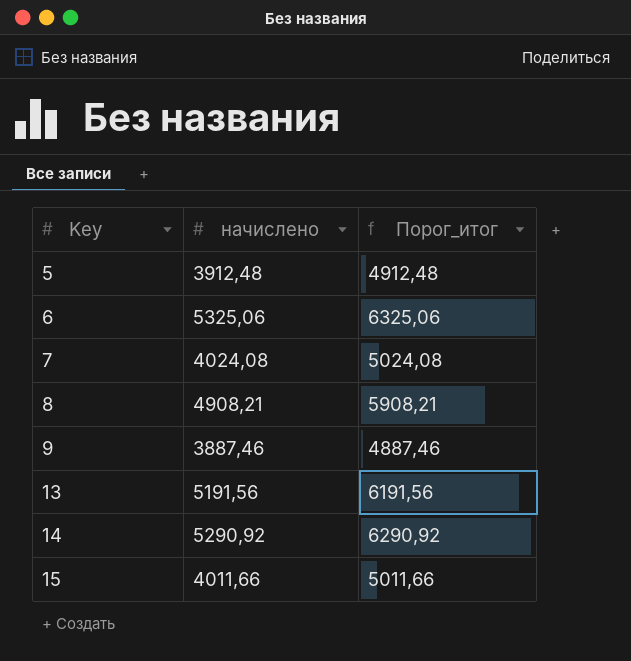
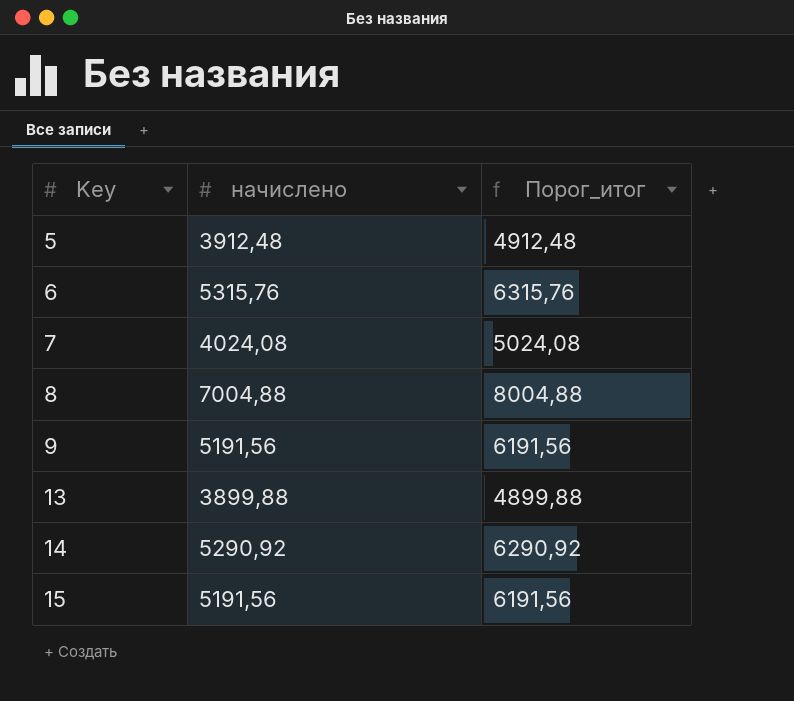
6 | начислено: 5325,06 -> 5315,76
6 | Порог_итог: 6325,06 -> 6315,76
8 | начислено: 4908,21 -> 7004,88
8 | Порог_итог: 5908,21 -> 8004,88
9 | начислено: 3887,46 -> 5191,56
9 | Порог_итог: 4887,46 -> 6191,56
13 | начислено: 5191,56 -> 3899,88
13 | Порог_итог: 6191,56 -> 4899,88
15 | начислено: 4011,66 -> 5191,56
15 | Порог_итог: 5011,66 -> 6191,56

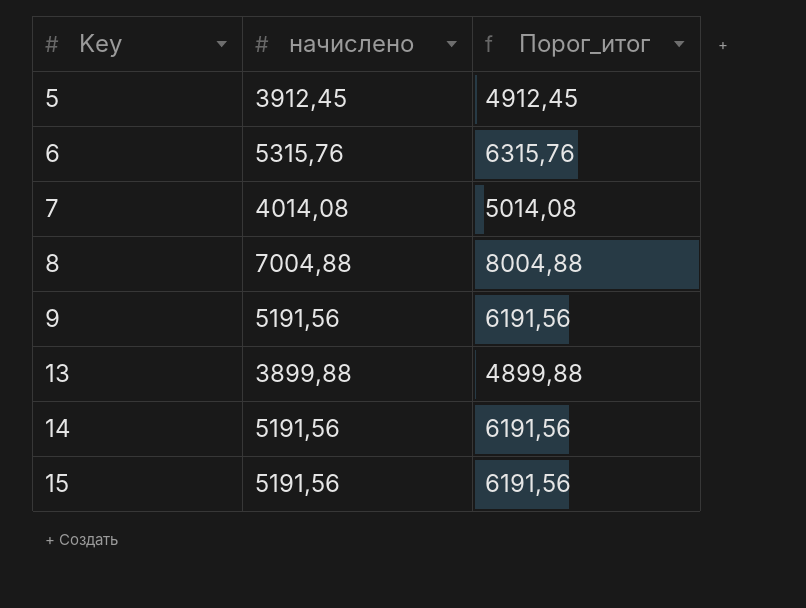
5 | начислено: 3912,48 -> 3912,45
5 | Порог_итог: 4912,48 -> 4912,45
7 | начислено: 4024,08 -> 4014,08
7 | Порог_итог: 5024,08 -> 5014,08
14 | начислено: 5290,92 -> 5191,56
14 | Порог_итог: 6290,92 -> 6191,56

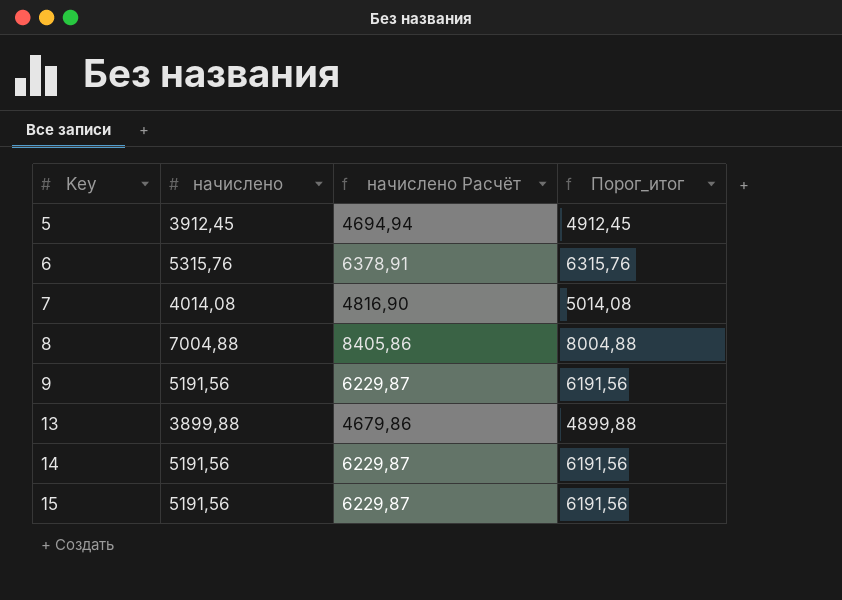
column начислено Расчёт | formula: none -> [начислено] * 1,2

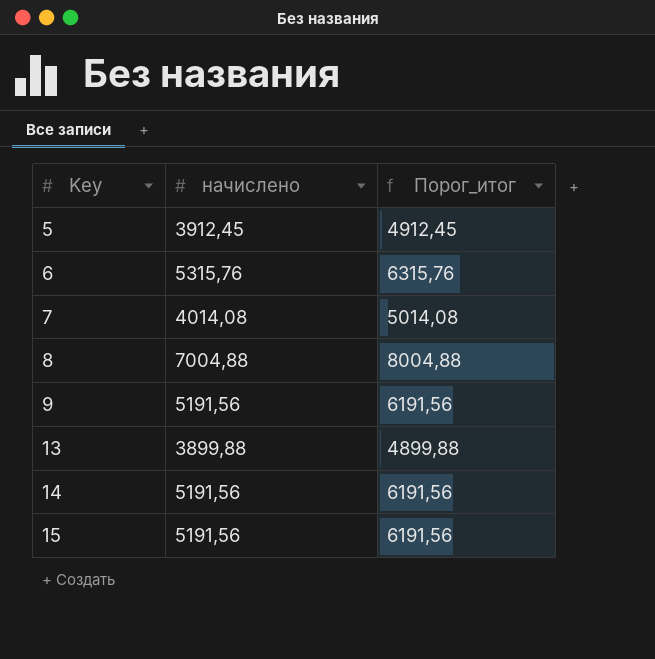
column начислено Расчёт | formula: [начислено] * 1,2 -> none

